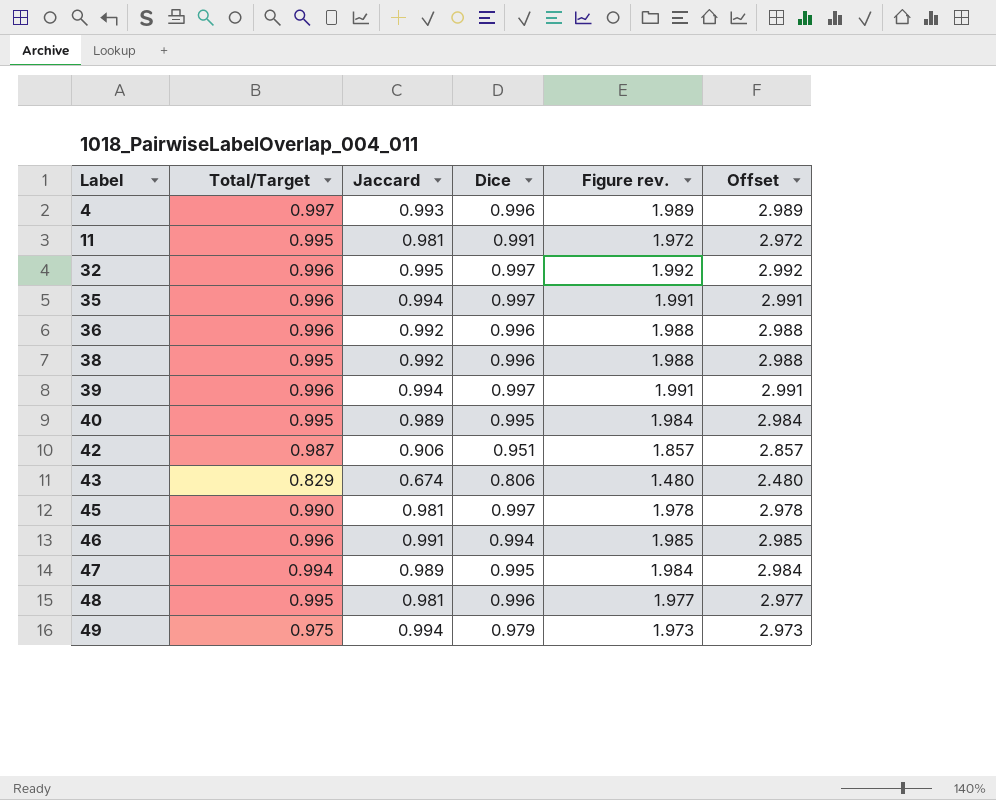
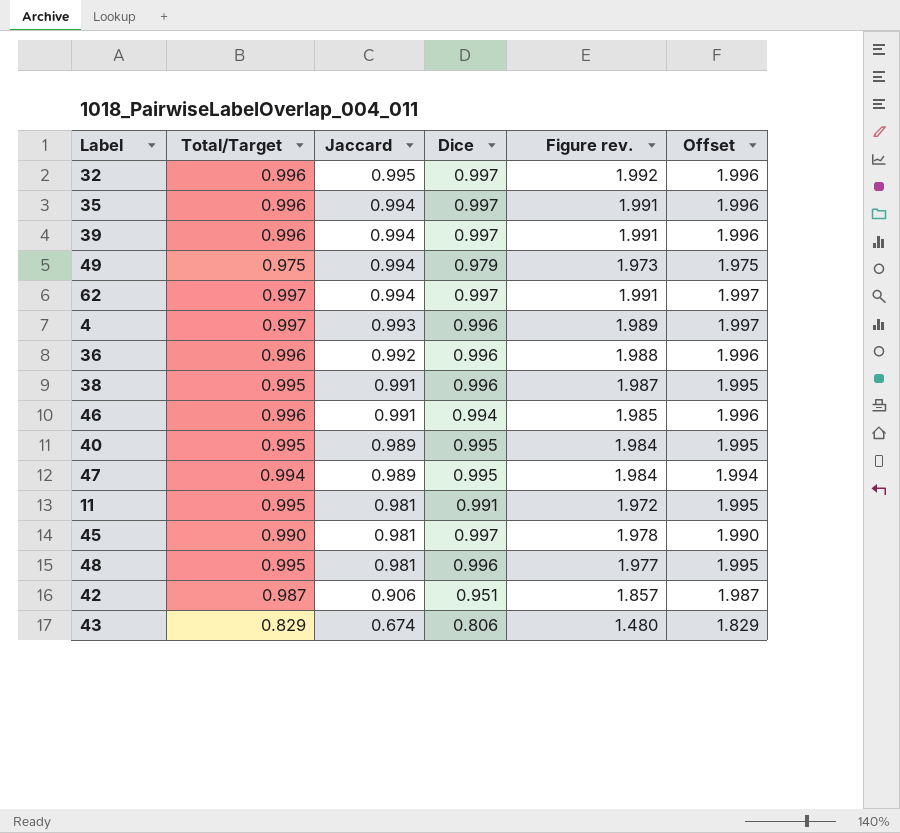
row order: Label ascending -> Jaccard descending
column Offset | formula: [Figure rev.] + 1 -> [Total/Target] + 1
row 62: none -> 0.997 | 0.994 | 0.997 | 1.991 | 1.997
38 | Jaccard: 0.992 -> 0.991
38 | Figure rev.: 1.988 -> 1.987

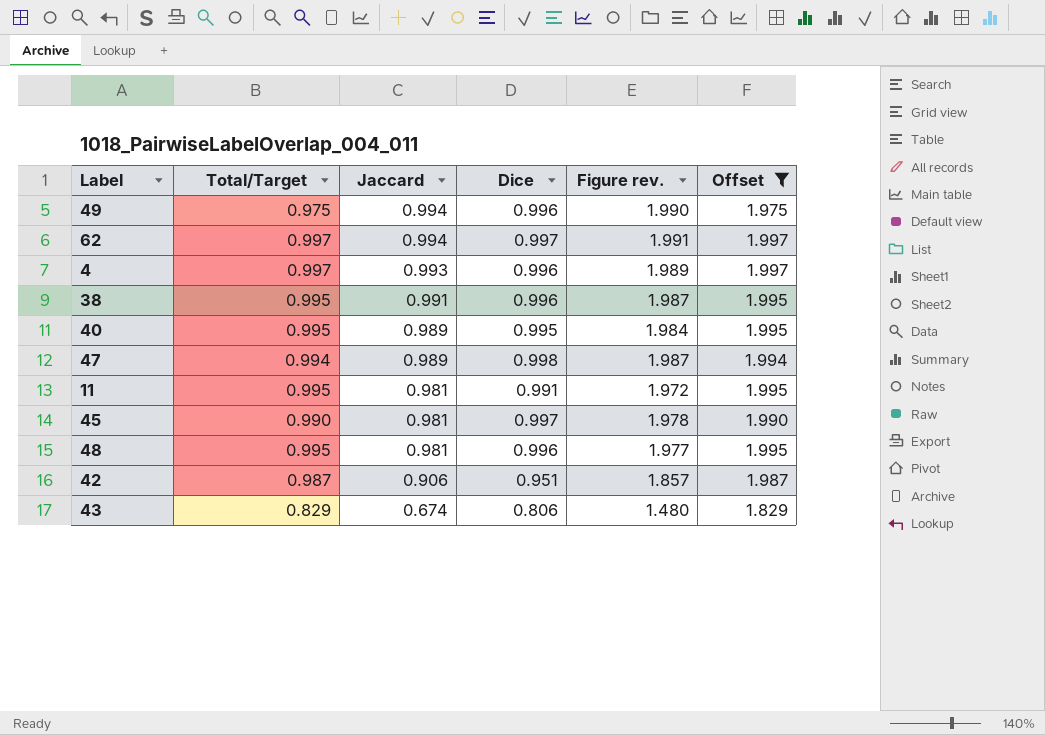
filter: none -> Offset != 1.996
49 | Dice: 0.979 -> 0.996
49 | Figure rev.: 1.973 -> 1.990
47 | Dice: 0.995 -> 0.998
47 | Figure rev.: 1.984 -> 1.987

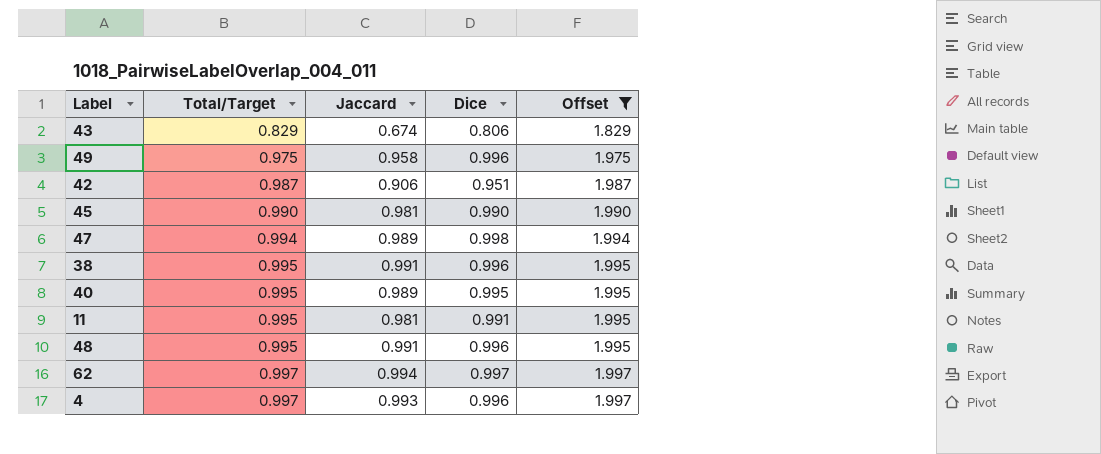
row order: Jaccard descending -> Total/Target ascending
column Figure rev. | formula: [Jaccard] + [Dice] -> none
49 | Jaccard: 0.994 -> 0.958
45 | Dice: 0.997 -> 0.990
48 | Jaccard: 0.981 -> 0.991

